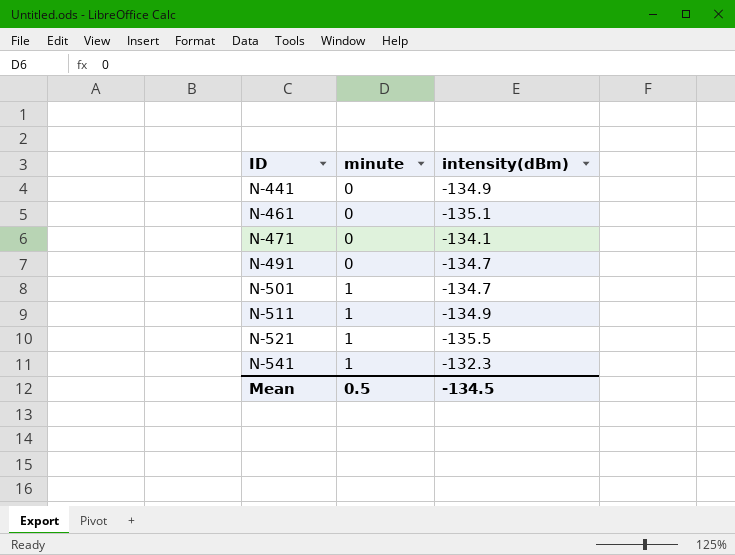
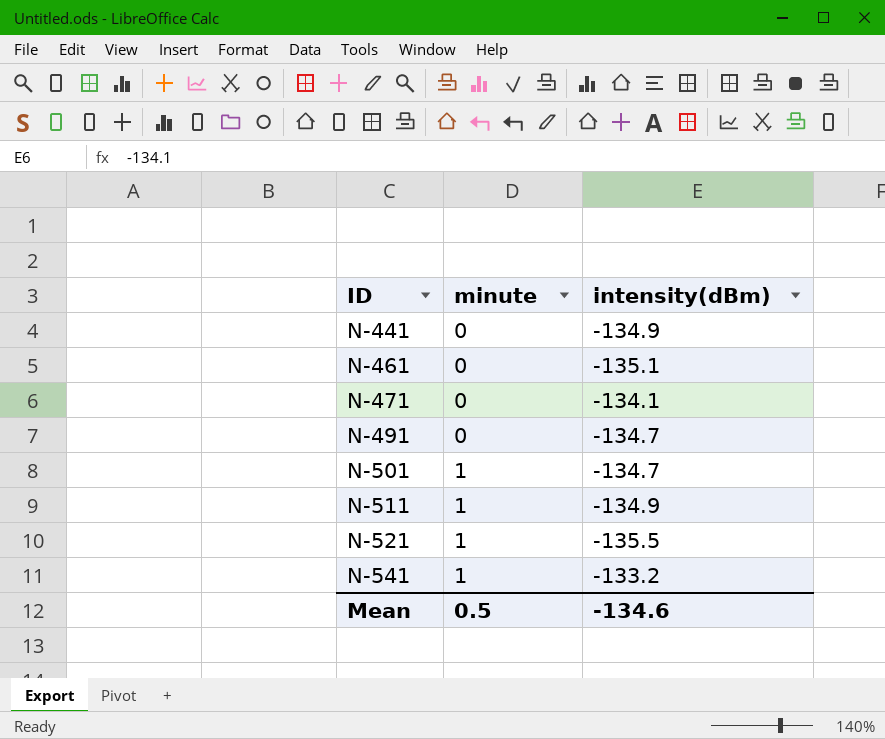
N-541 | intensity(dBm): -132.3 -> -133.2
Mean | intensity(dBm): -134.5 -> -134.6

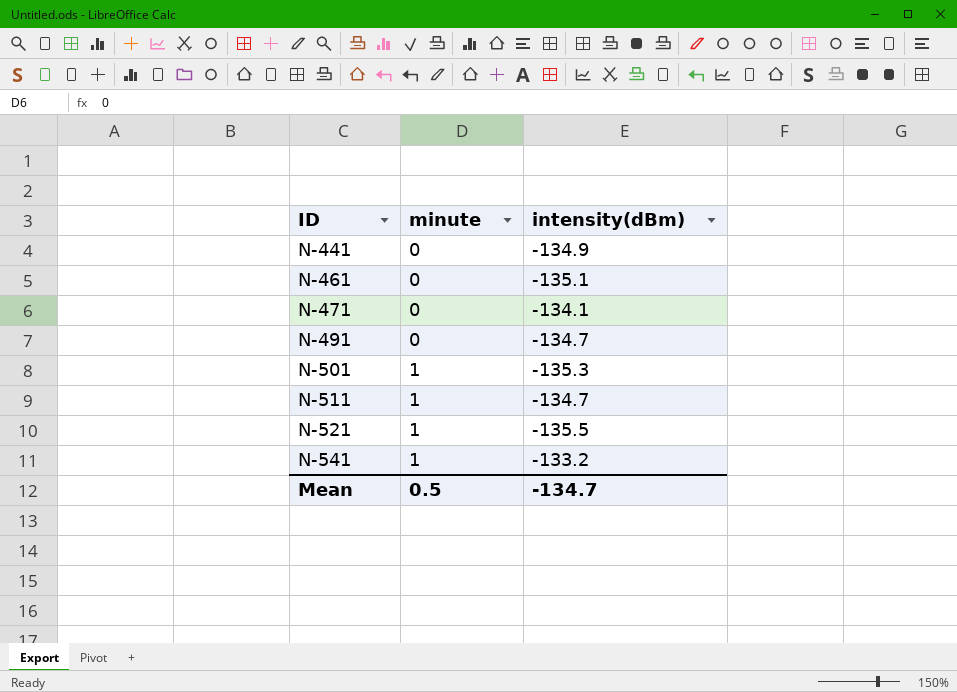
N-501 | intensity(dBm): -134.7 -> -135.3
N-511 | intensity(dBm): -134.9 -> -134.7
Mean | intensity(dBm): -134.6 -> -134.7

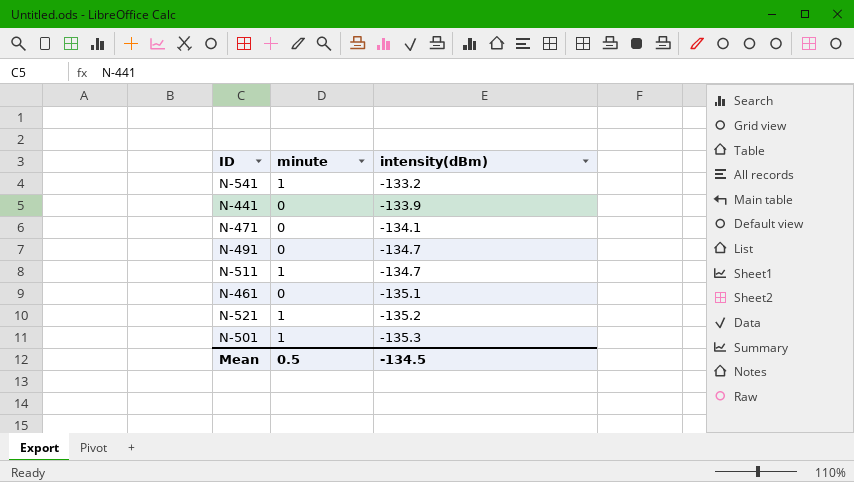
row order: ID ascending -> intensity(dBm) descending
N-441 | intensity(dBm): -134.9 -> -133.9
N-521 | intensity(dBm): -135.5 -> -135.2
Mean | intensity(dBm): -134.7 -> -134.5

